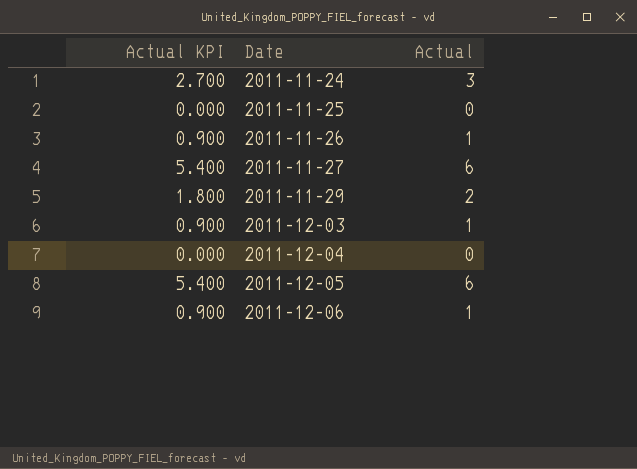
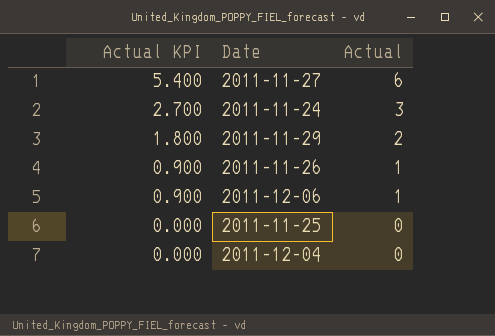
row order: Date ascending -> Actual KPI descending
row 2011-12-03: 0.900 | 1 -> none
row 2011-12-05: 5.400 | 6 -> none

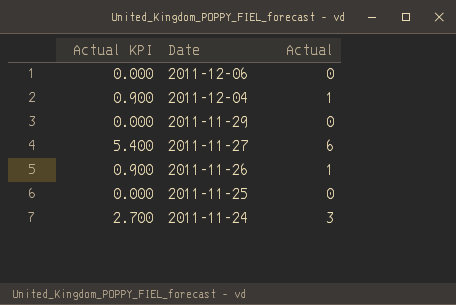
row order: Actual KPI descending -> Date descending
2011-12-06 | Actual KPI: 0.900 -> 0.000
2011-12-06 | Actual: 1 -> 0
2011-12-04 | Actual KPI: 0.000 -> 0.900
2011-12-04 | Actual: 0 -> 1
2011-11-29 | Actual KPI: 1.800 -> 0.000
2011-11-29 | Actual: 2 -> 0

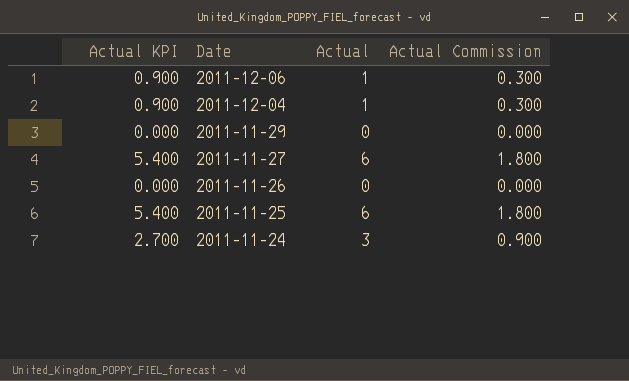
column Actual Commission | formula: none -> [Actual] * 0.3
2011-12-06 | Actual KPI: 0.000 -> 0.900
2011-12-06 | Actual: 0 -> 1
2011-11-26 | Actual KPI: 0.900 -> 0.000
2011-11-26 | Actual: 1 -> 0
2011-11-25 | Actual KPI: 0.000 -> 5.400
2011-11-25 | Actual: 0 -> 6

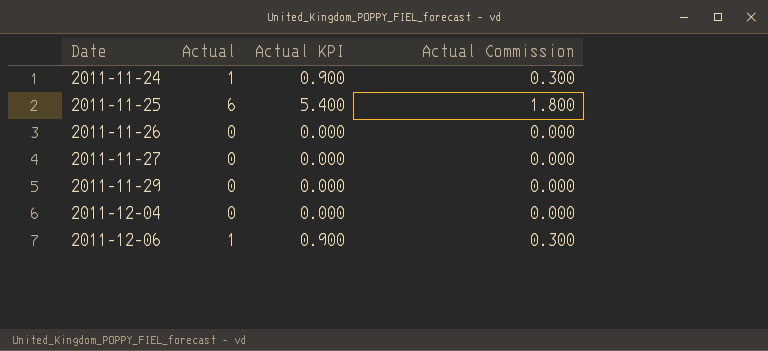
row order: Date descending -> Date ascending
column Actual KPI | position: 1 -> 3
2011-11-24 | Actual: 3 -> 1
2011-11-24 | Actual KPI: 2.700 -> 0.900
2011-11-24 | Actual Commission: 0.900 -> 0.300
2011-11-27 | Actual: 6 -> 0
2011-11-27 | Actual KPI: 5.400 -> 0.000
2011-11-27 | Actual Commission: 1.800 -> 0.000
2011-12-04 | Actual: 1 -> 0
2011-12-04 | Actual KPI: 0.900 -> 0.000
2011-12-04 | Actual Commission: 0.300 -> 0.000

